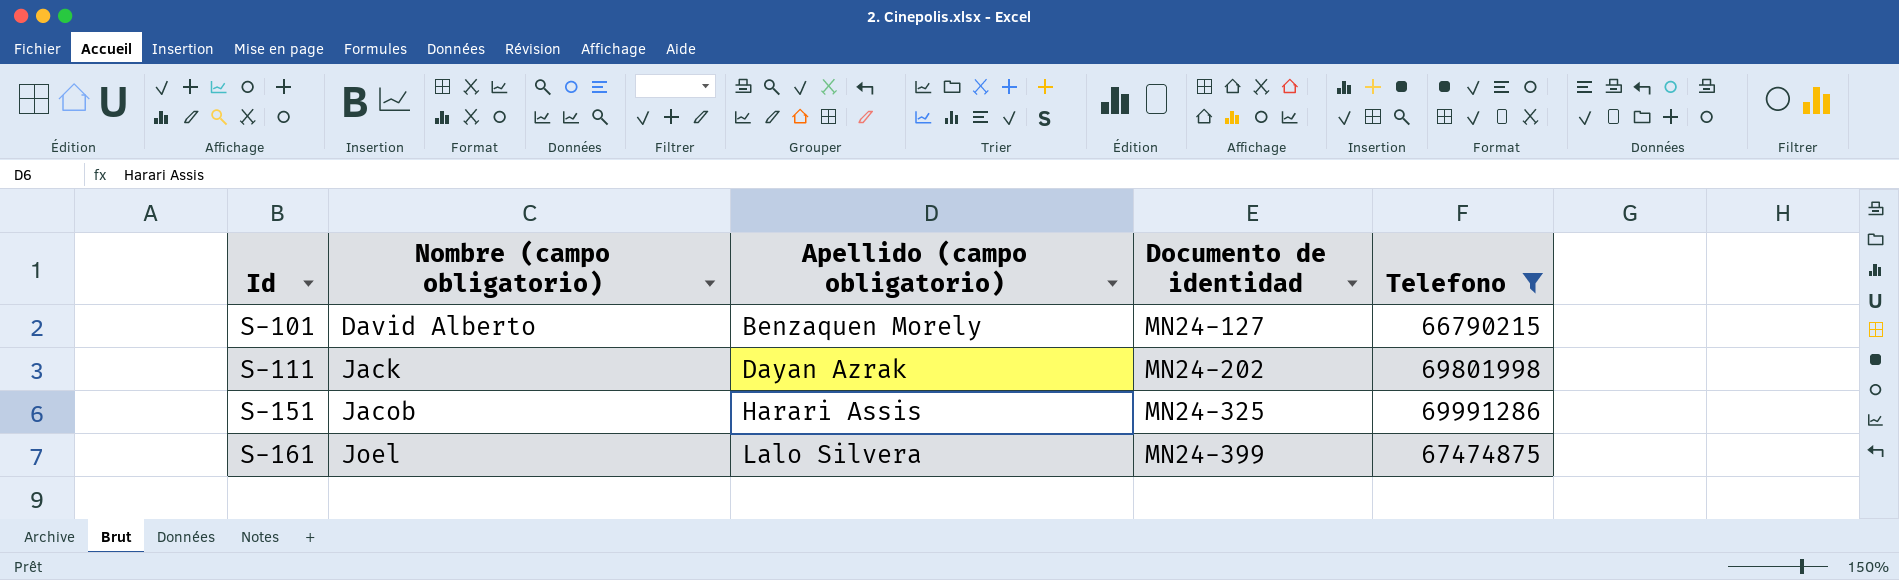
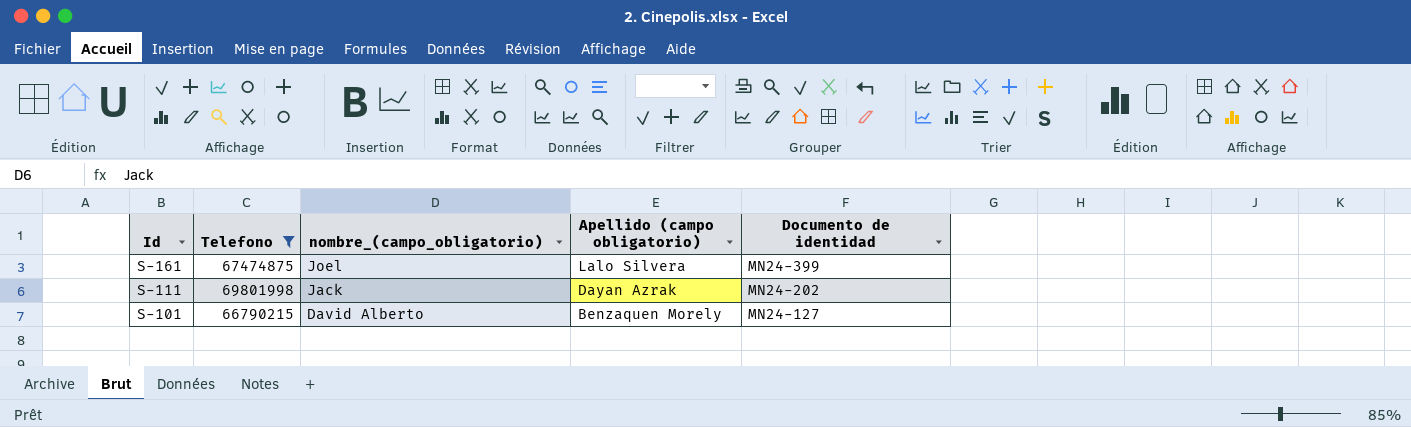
row order: Id ascending -> Id descending
column Telefono | position: 5 -> 2
column name: Nombre (campo obligatorio) -> nombre_(campo_obligatorio)
row S-151: Jacob | Harari Assis | MN24-325 | 69991286 -> none

